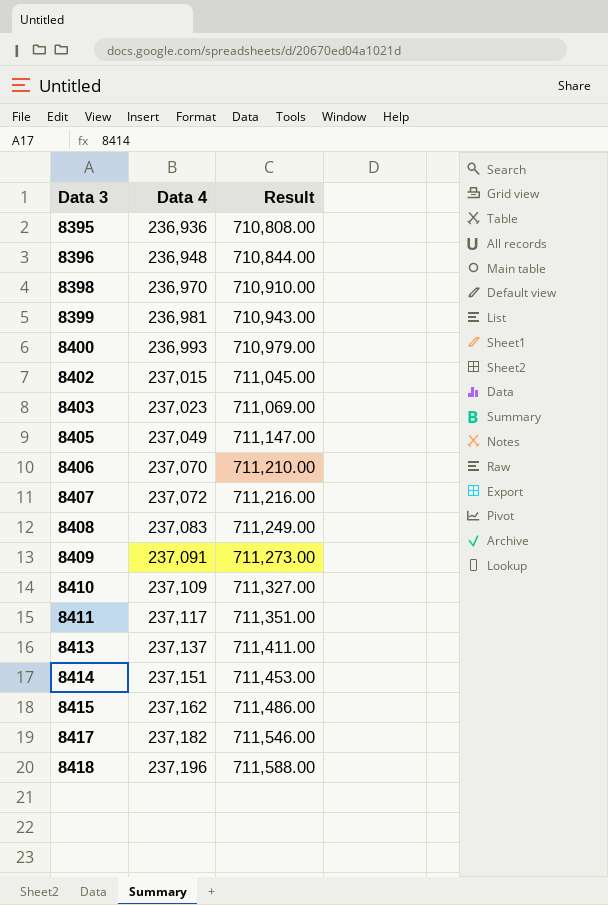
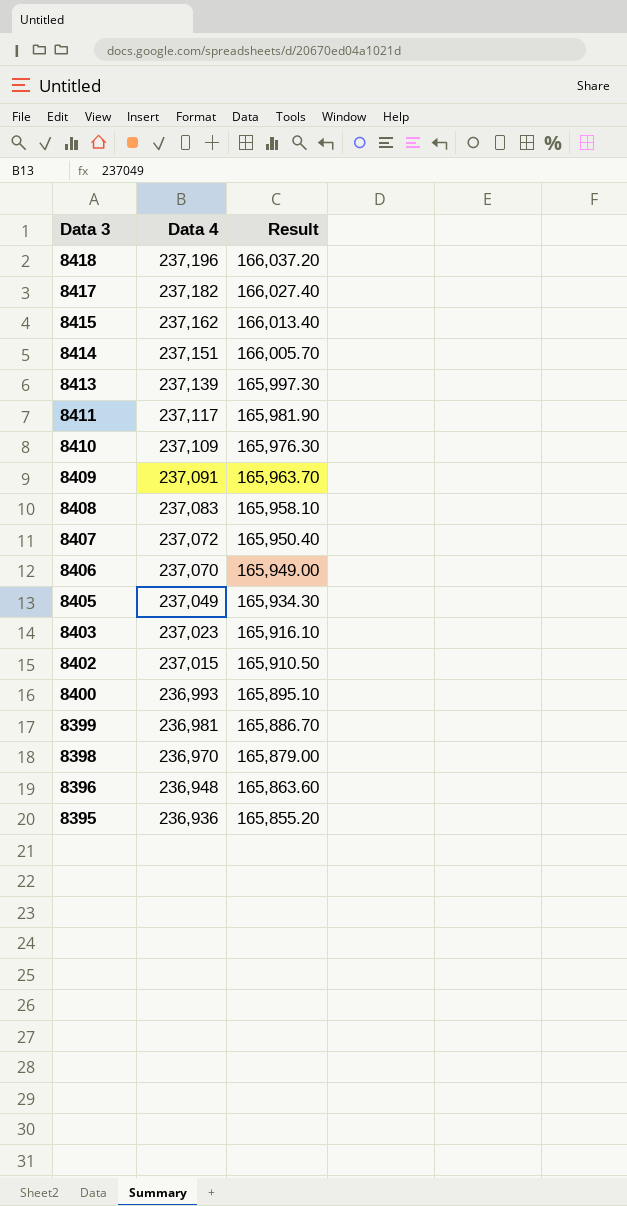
row order: Data 3 ascending -> Data 3 descending
column Result | formula: [Data 4] * 3 -> [Data 4] * 0.7
8413 | Data 4: 237,137 -> 237,139

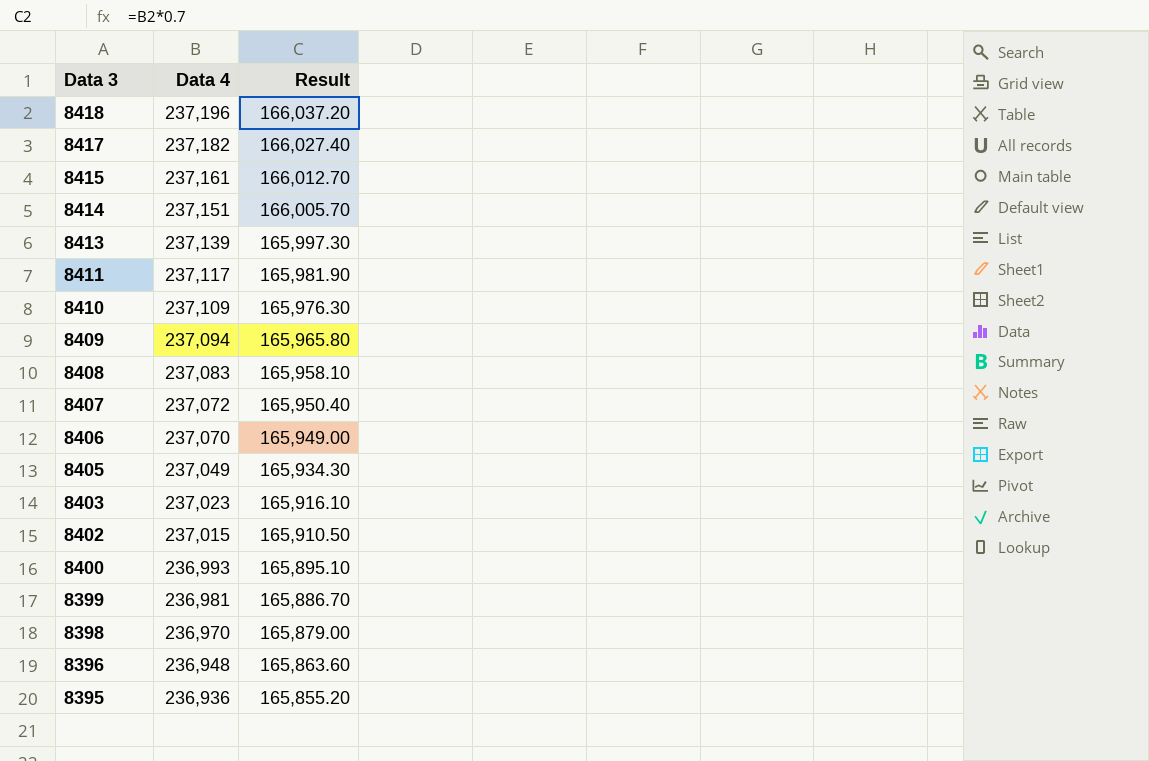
8415 | Data 4: 237,162 -> 237,161
8415 | Result: 166,013.40 -> 166,012.70
8409 | Data 4: 237,091 -> 237,094
8409 | Result: 165,963.70 -> 165,965.80

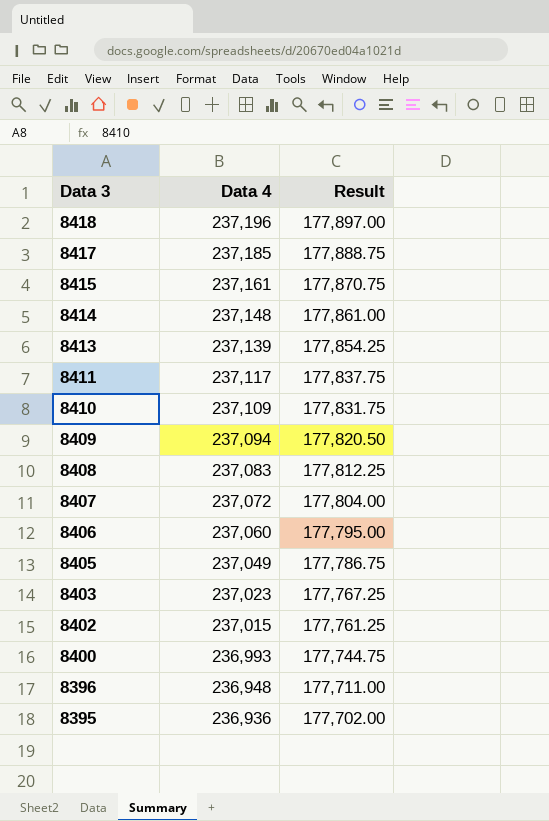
column Result | formula: [Data 4] * 0.7 -> [Data 4] * 0.75
row 8399: 236,981 | 165,886.70 -> none
row 8398: 236,970 | 165,879.00 -> none
8417 | Data 4: 237,182 -> 237,185
8414 | Data 4: 237,151 -> 237,148
8406 | Data 4: 237,070 -> 237,060

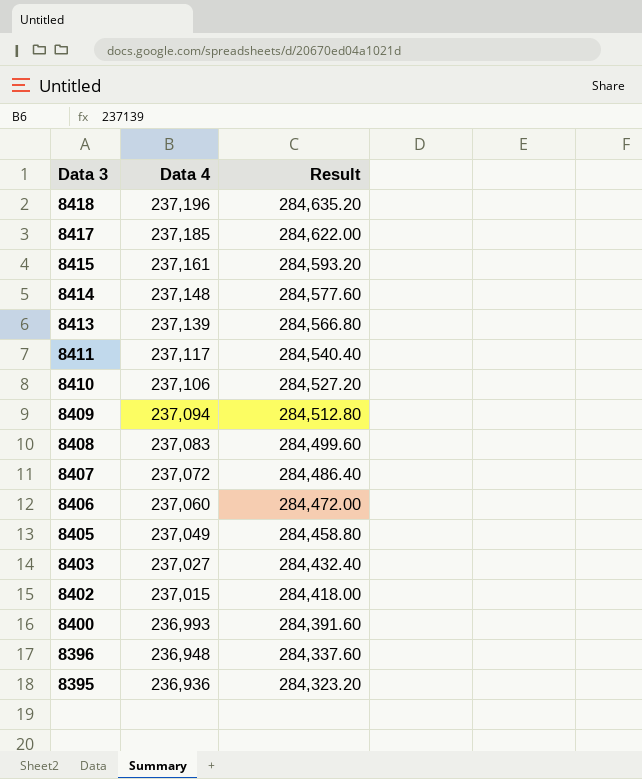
column Result | formula: [Data 4] * 0.75 -> [Data 4] * 1.2
8410 | Data 4: 237,109 -> 237,106
8403 | Data 4: 237,023 -> 237,027

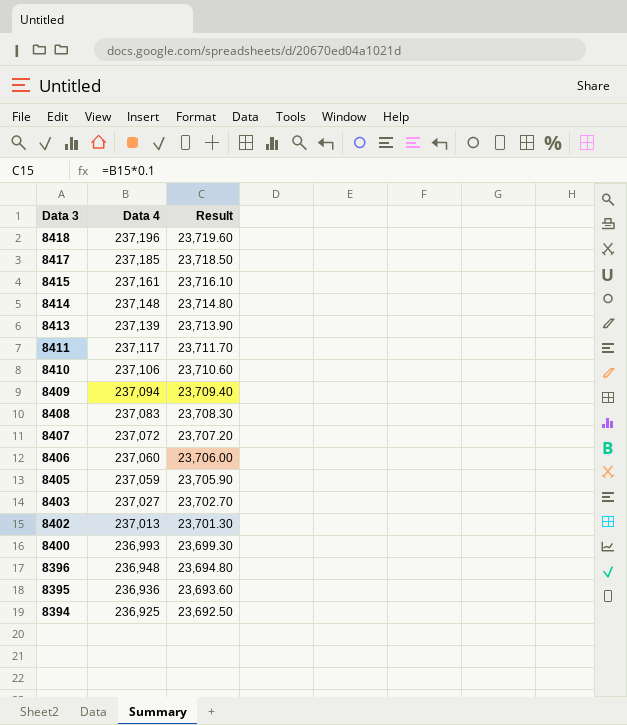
column Result | formula: [Data 4] * 1.2 -> [Data 4] * 0.1
8405 | Data 4: 237,049 -> 237,059
8402 | Data 4: 237,015 -> 237,013
row 8394: none -> 236,925 | 23,692.50

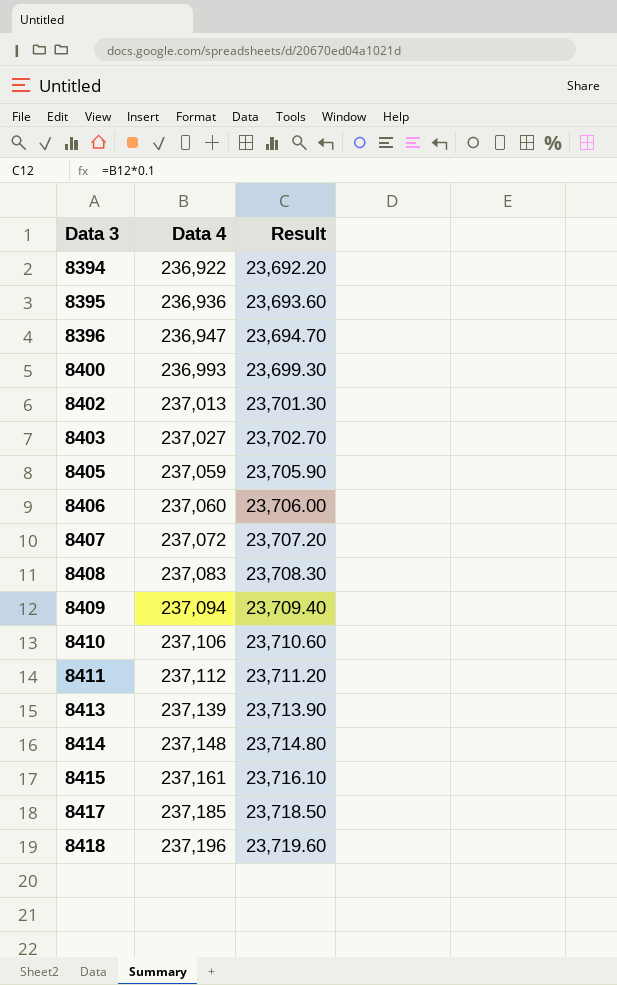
row order: Data 3 descending -> Data 3 ascending
8394 | Data 4: 236,925 -> 236,922
8394 | Result: 23,692.50 -> 23,692.20
8396 | Data 4: 236,948 -> 236,947
8396 | Result: 23,694.80 -> 23,694.70
8411 | Data 4: 237,117 -> 237,112
8411 | Result: 23,711.70 -> 23,711.20

